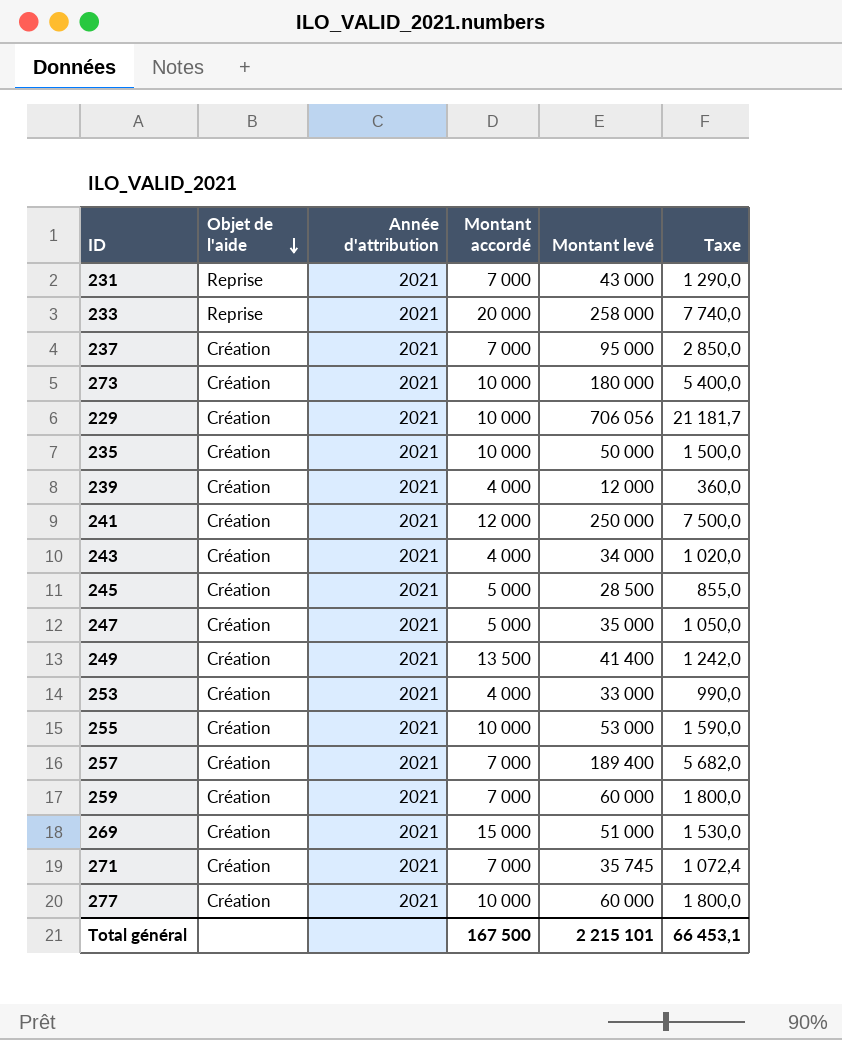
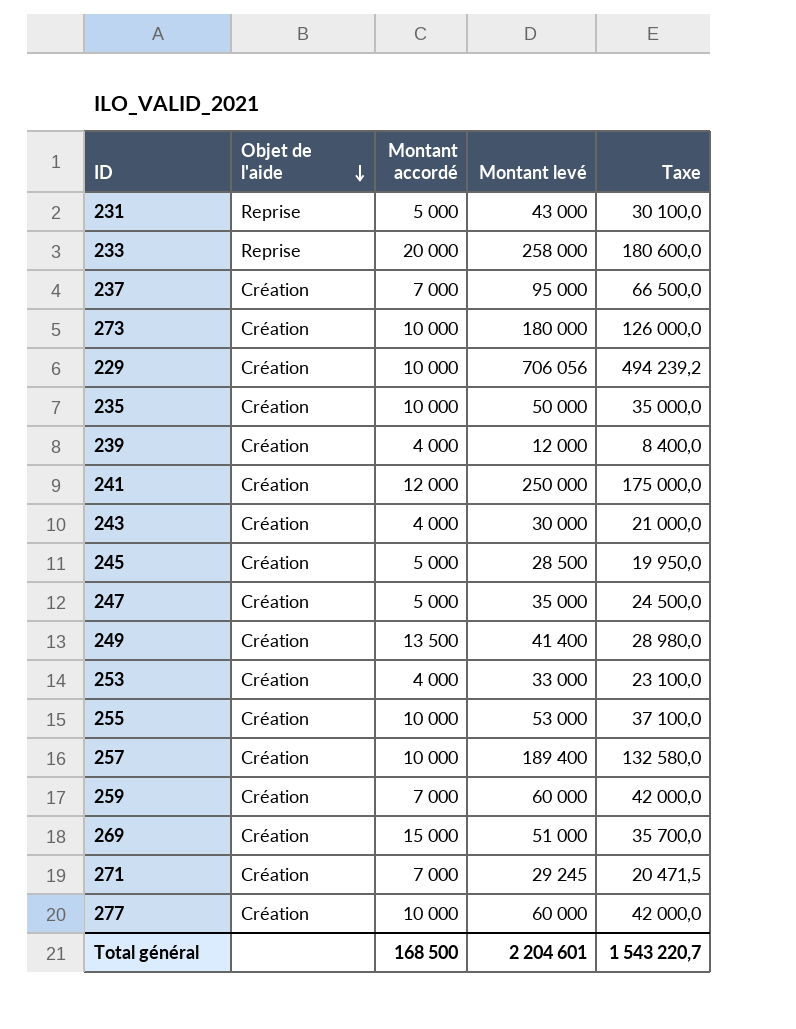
column Année d'attribution | position: 3 -> none
column Taxe | formula: [Montant levé] * 0,03 -> [Montant levé] * 0,7
231 | Montant accordé: 7 000 -> 5 000
243 | Montant levé: 34 000 -> 30 000
257 | Montant accordé: 7 000 -> 10 000
271 | Montant levé: 35 745 -> 29 245
Total général | Montant accordé: 167 500 -> 168 500
Total général | Montant levé: 2 215 101 -> 2 204 601
Total général | Taxe: 66 453,1 -> 1 543 220,7

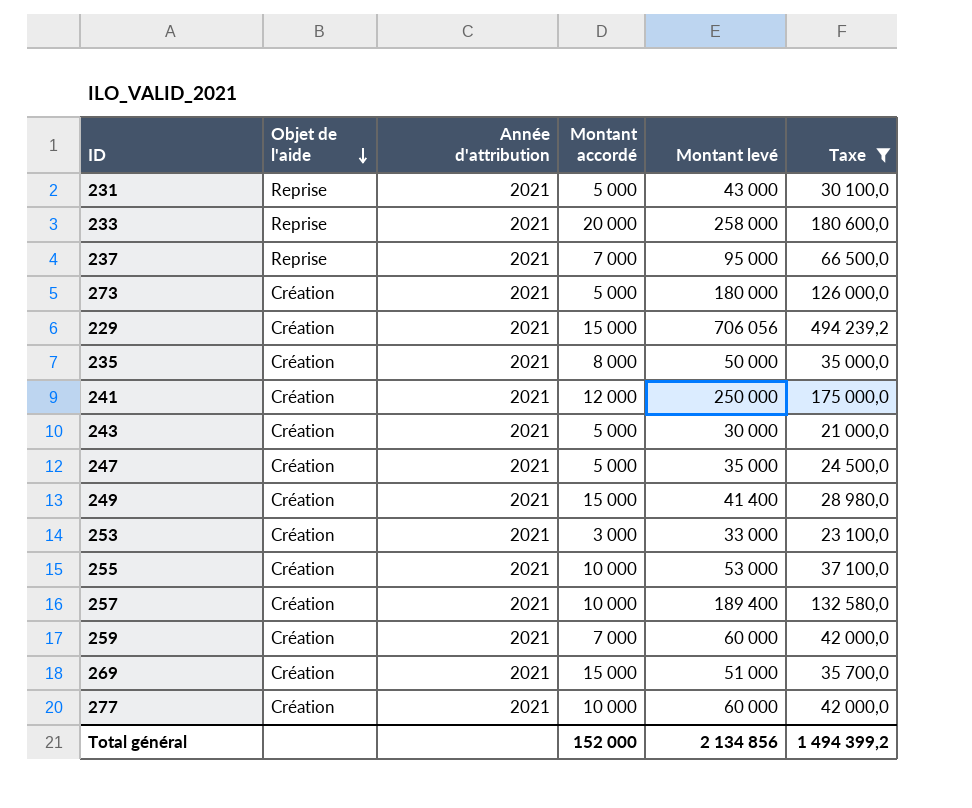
filter: none -> Taxe >= 21 000,0
column Année d'attribution | position: none -> 3
237 | Objet de l'aide: Création -> Reprise
273 | Montant accordé: 10 000 -> 5 000
229 | Montant accordé: 10 000 -> 15 000
235 | Montant accordé: 10 000 -> 8 000
243 | Montant accordé: 4 000 -> 5 000
249 | Montant accordé: 13 500 -> 15 000
253 | Montant accordé: 4 000 -> 3 000
Total général | Montant accordé: 168 500 -> 152 000
Total général | Montant levé: 2 204 601 -> 2 134 856
Total général | Taxe: 1 543 220,7 -> 1 494 399,2

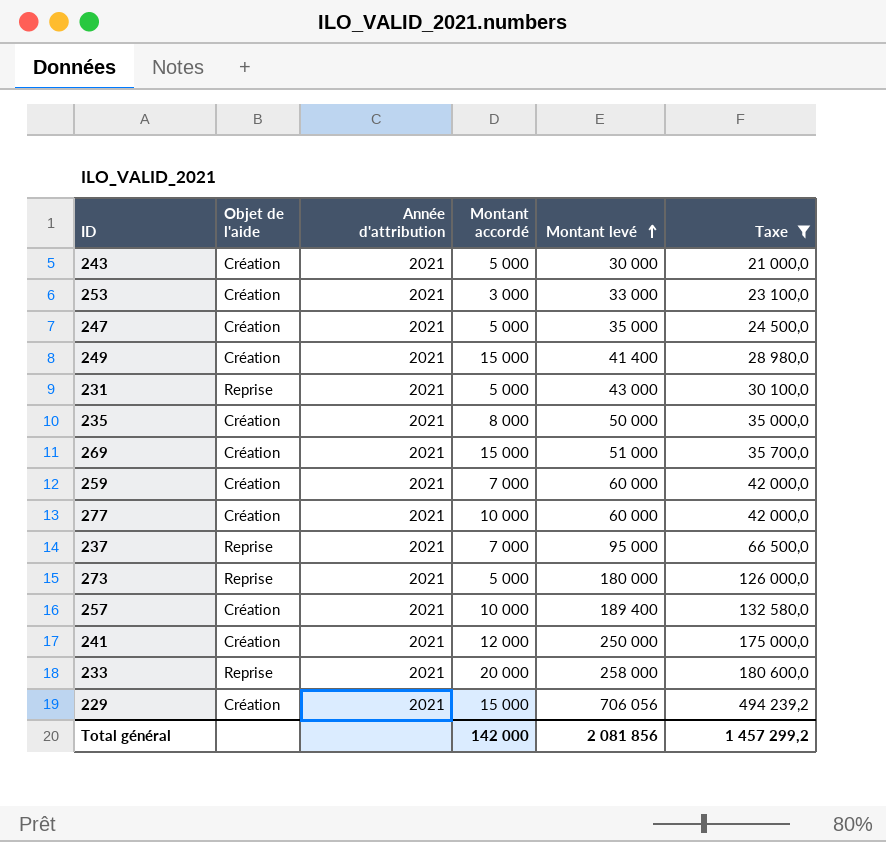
row order: Objet de l'aide descending -> Montant levé ascending
row 255: Création | 2021 | 10 000 | 53 000 | 37 100,0 -> none
273 | Objet de l'aide: Création -> Reprise
Total général | Montant accordé: 152 000 -> 142 000
Total général | Montant levé: 2 134 856 -> 2 081 856
Total général | Taxe: 1 494 399,2 -> 1 457 299,2

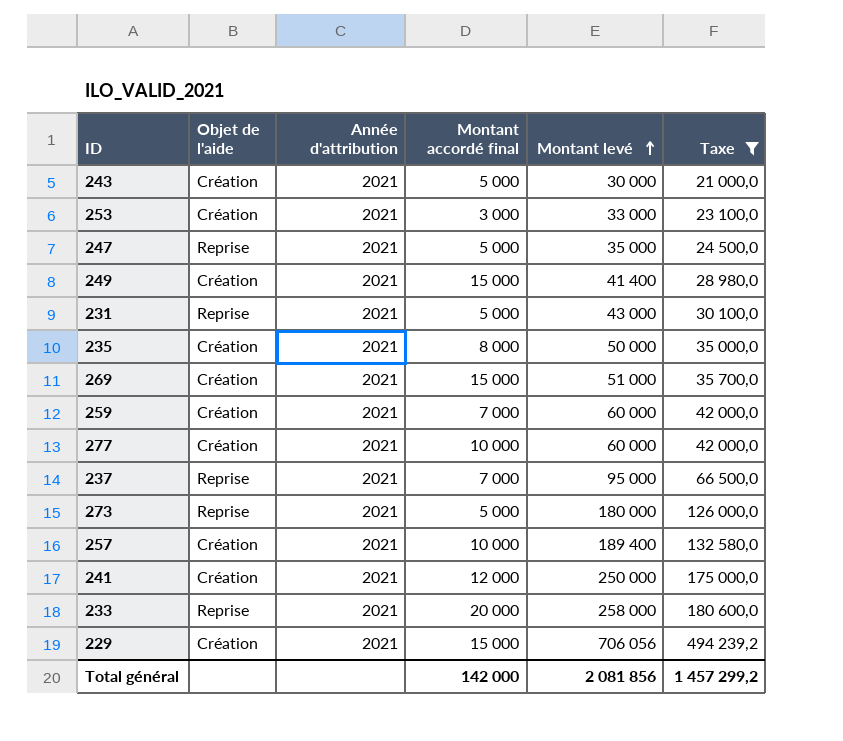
column name: Montant accordé -> Montant accordé final
247 | Objet de l'aide: Création -> Reprise

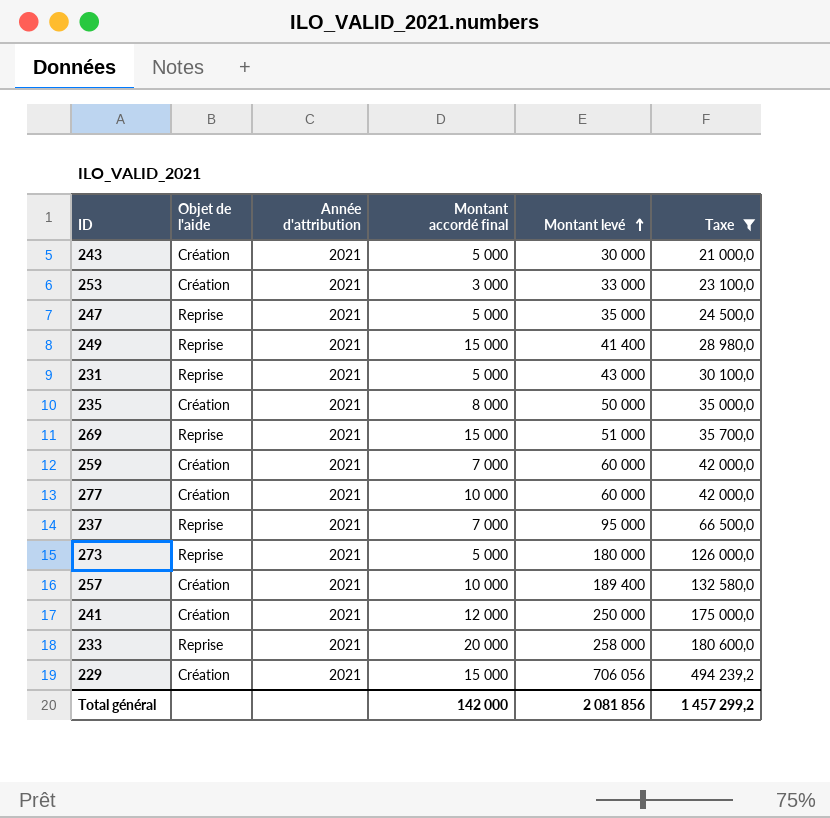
249 | Objet de l'aide: Création -> Reprise
269 | Objet de l'aide: Création -> Reprise

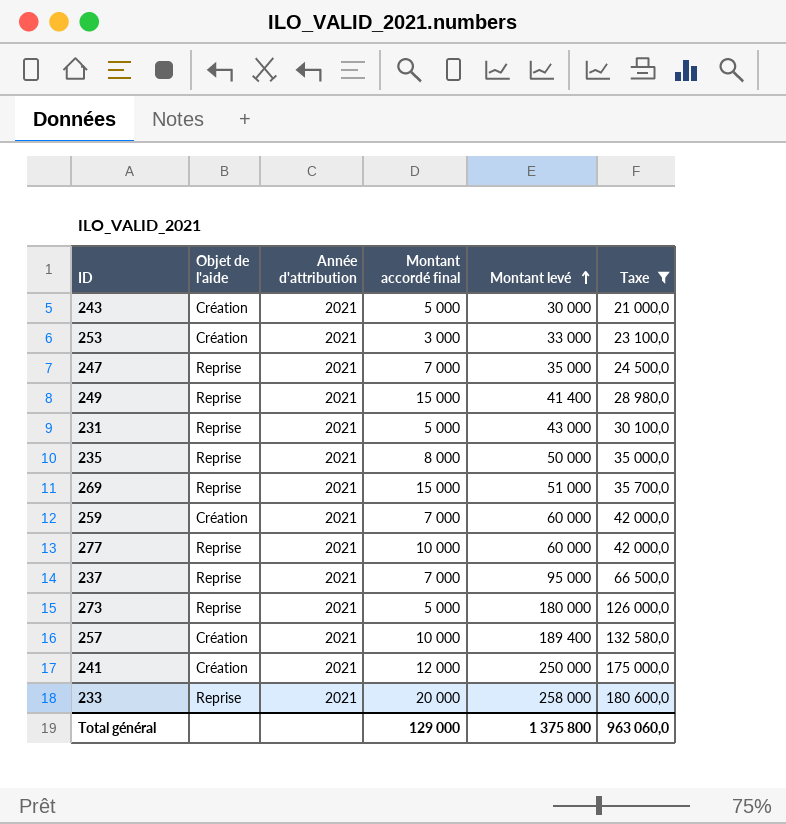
row 229: Création | 2021 | 15 000 | 706 056 | 494 239,2 -> none
247 | Montant accordé final: 5 000 -> 7 000
235 | Objet de l'aide: Création -> Reprise
277 | Objet de l'aide: Création -> Reprise
Total général | Montant accordé final: 142 000 -> 129 000
Total général | Montant levé: 2 081 856 -> 1 375 800
Total général | Taxe: 1 457 299,2 -> 963 060,0

